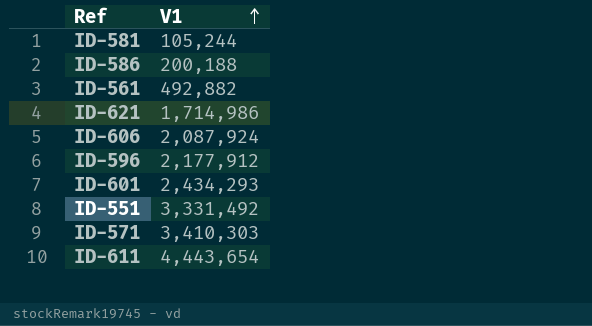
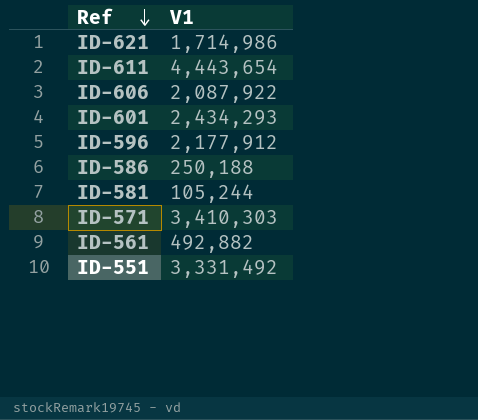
row order: V1 ascending -> Ref descending
ID-606 | V1: 2,087,924 -> 2,087,922
ID-586 | V1: 200,188 -> 250,188

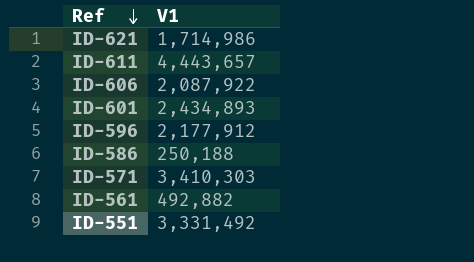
row ID-581: 105,244 -> none
ID-611 | V1: 4,443,654 -> 4,443,657
ID-601 | V1: 2,434,293 -> 2,434,893

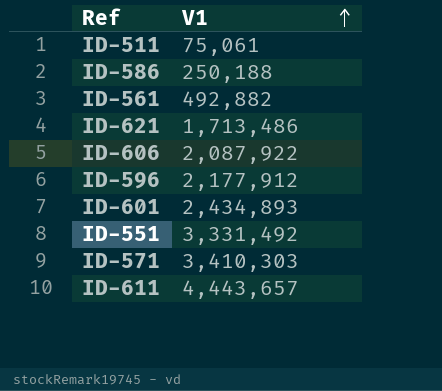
row order: Ref descending -> V1 ascending
row ID-511: none -> 75,061
ID-621 | V1: 1,714,986 -> 1,713,486

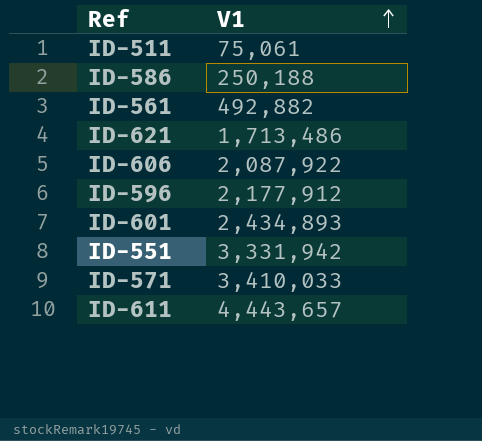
ID-551 | V1: 3,331,492 -> 3,331,942
ID-571 | V1: 3,410,303 -> 3,410,033

